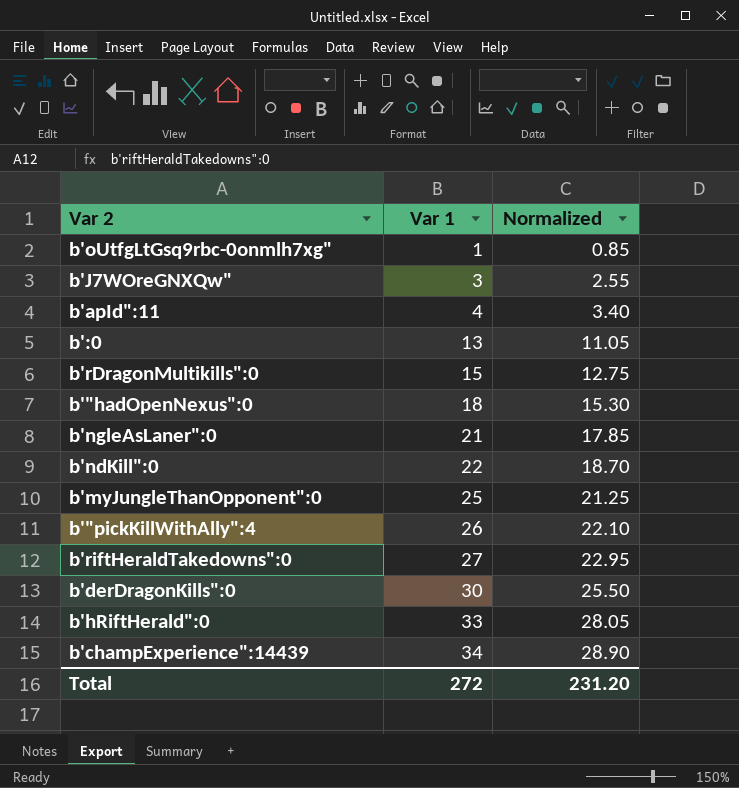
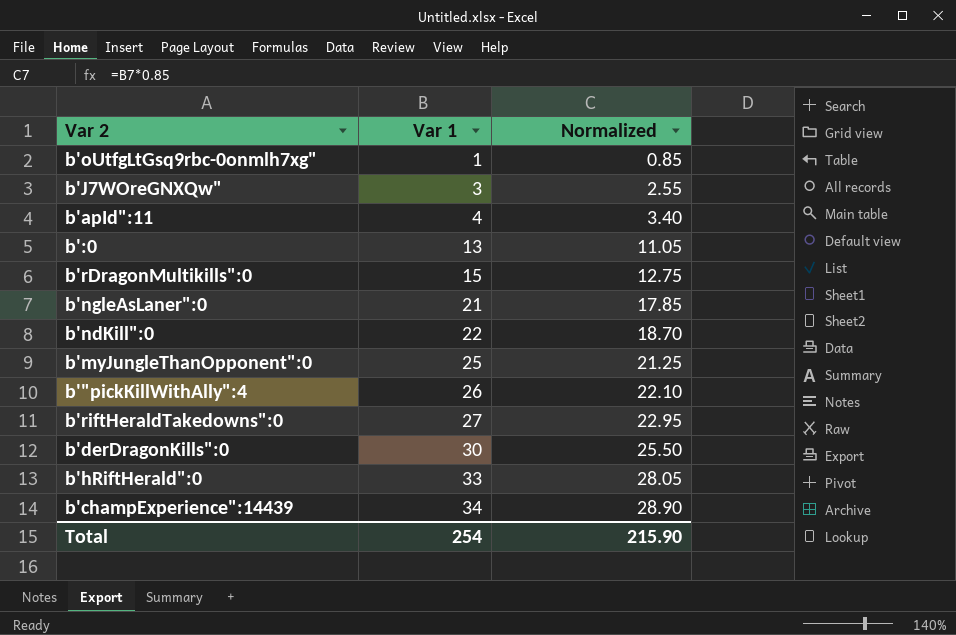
row b'"hadOpenNexus":0: 18 | 15.30 -> none
Total | Var 1: 272 -> 254
Total | Normalized: 231.20 -> 215.90

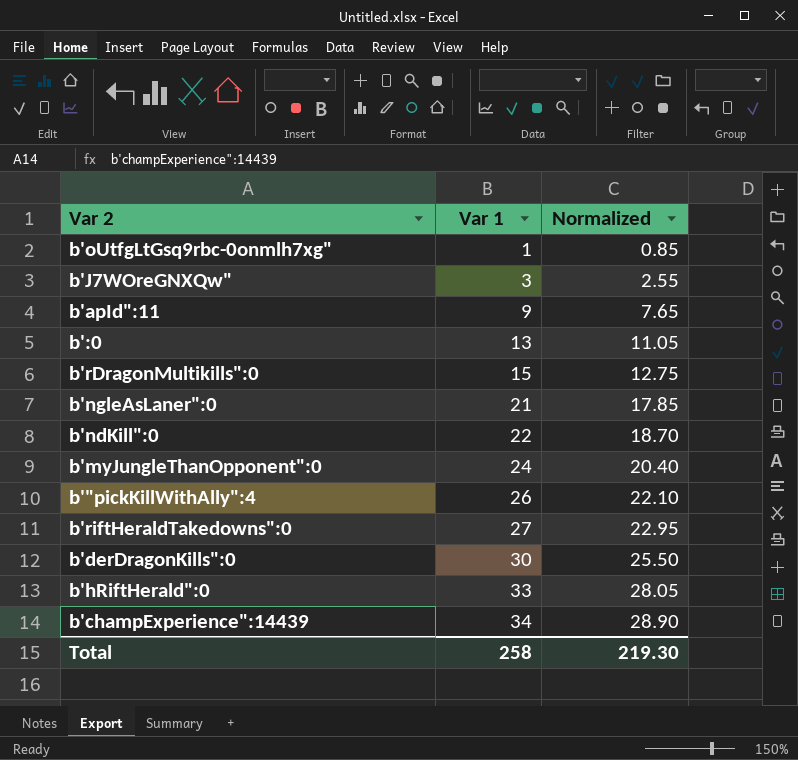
b'apId":11 | Var 1: 4 -> 9
b'apId":11 | Normalized: 3.40 -> 7.65
b'myJungleThanOpponent":0 | Var 1: 25 -> 24
b'myJungleThanOpponent":0 | Normalized: 21.25 -> 20.40
Total | Var 1: 254 -> 258
Total | Normalized: 215.90 -> 219.30

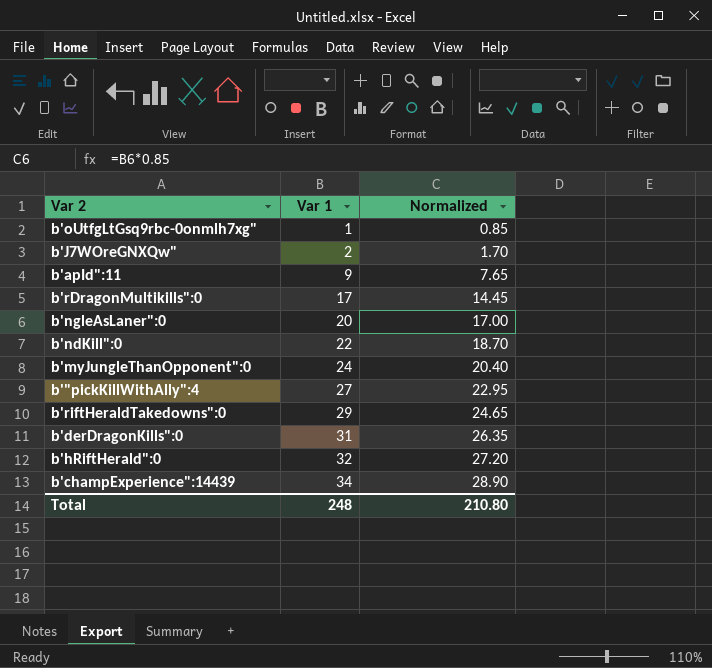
row b':0: 13 | 11.05 -> none
b'J7WOreGNXQw" | Var 1: 3 -> 2
b'J7WOreGNXQw" | Normalized: 2.55 -> 1.70
b'rDragonMultikills":0 | Var 1: 15 -> 17
b'rDragonMultikills":0 | Normalized: 12.75 -> 14.45
b'ngleAsLaner":0 | Var 1: 21 -> 20
b'ngleAsLaner":0 | Normalized: 17.85 -> 17.00
b'"pickKillWithAlly":4 | Var 1: 26 -> 27
b'"pickKillWithAlly":4 | Normalized: 22.10 -> 22.95
b'riftHeraldTakedowns":0 | Var 1: 27 -> 29
b'riftHeraldTakedowns":0 | Normalized: 22.95 -> 24.65
b'derDragonKills":0 | Var 1: 30 -> 31
b'derDragonKills":0 | Normalized: 25.50 -> 26.35
b'hRiftHerald":0 | Var 1: 33 -> 32
b'hRiftHerald":0 | Normalized: 28.05 -> 27.20
Total | Var 1: 258 -> 248
Total | Normalized: 219.30 -> 210.80

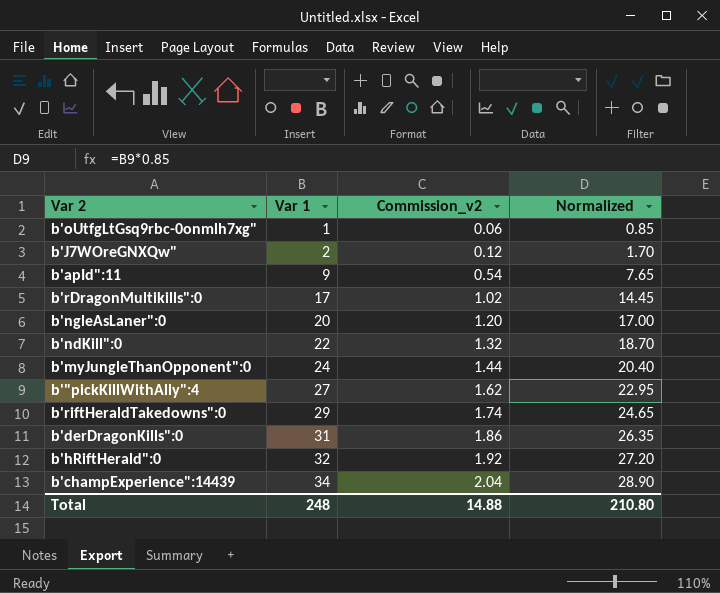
column Commission_v2 | formula: none -> [Var 1] * 0.06

